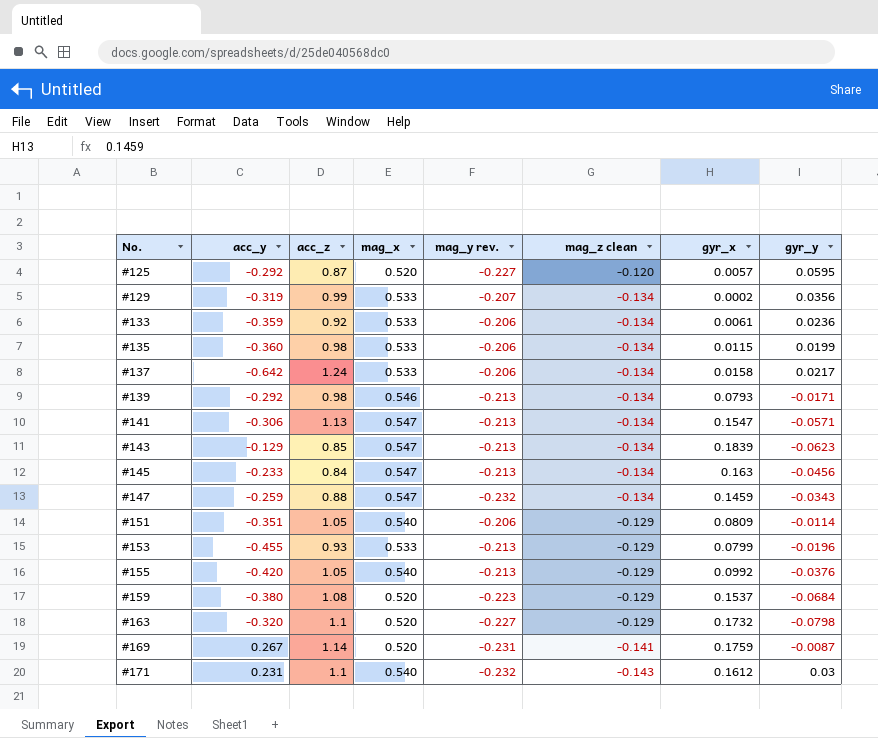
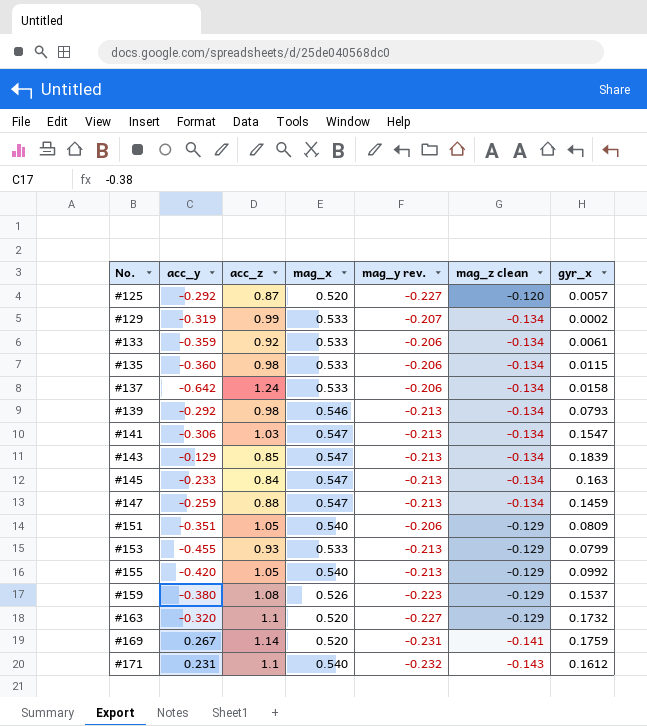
column gyr_y | position: 8 -> none
#141 | acc_z: 1.13 -> 1.03
#147 | mag_y rev.: -0.232 -> -0.213
#159 | mag_x: 0.520 -> 0.526

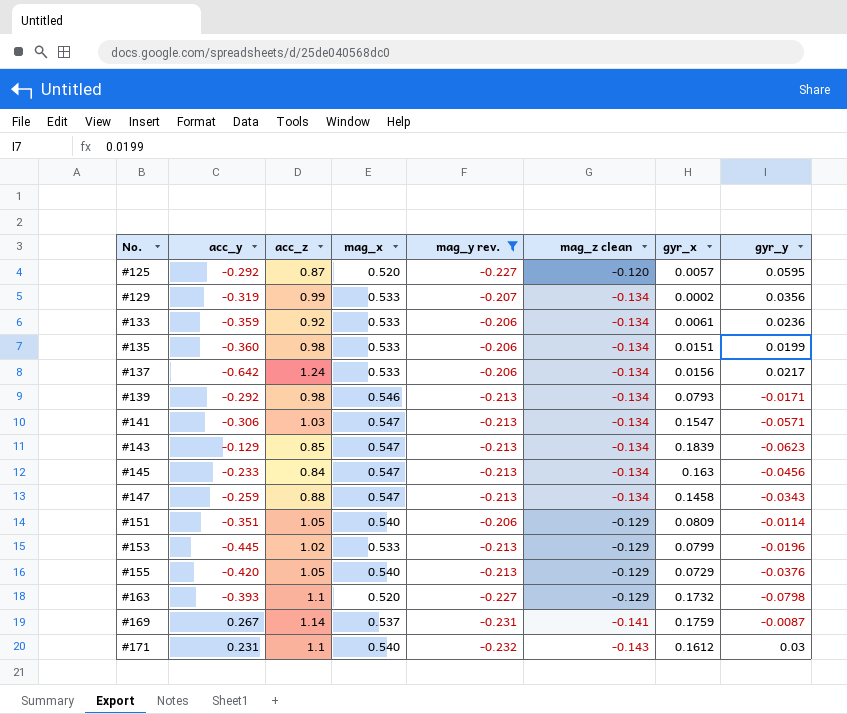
filter: none -> mag_y rev. != -0.223
column gyr_y | position: none -> 8
#135 | gyr_x: 0.0115 -> 0.0151
#137 | gyr_x: 0.0158 -> 0.0156
#147 | gyr_x: 0.1459 -> 0.1458
#153 | acc_y: -0.455 -> -0.445
#153 | acc_z: 0.93 -> 1.02
#155 | gyr_x: 0.0992 -> 0.0729
#163 | acc_y: -0.320 -> -0.393
#169 | mag_x: 0.520 -> 0.537

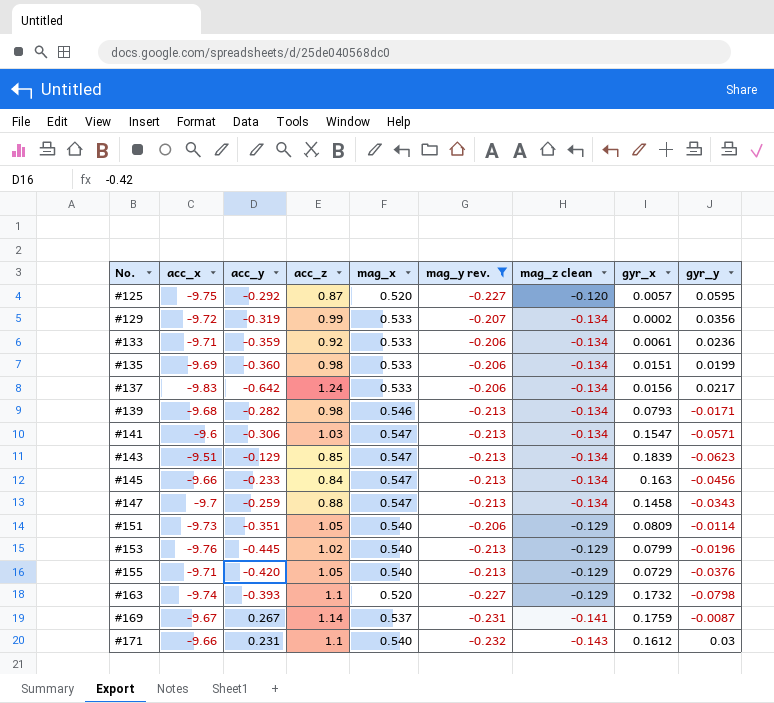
column acc_x | position: none -> 2
#139 | acc_y: -0.292 -> -0.282
#153 | mag_x: 0.533 -> 0.540

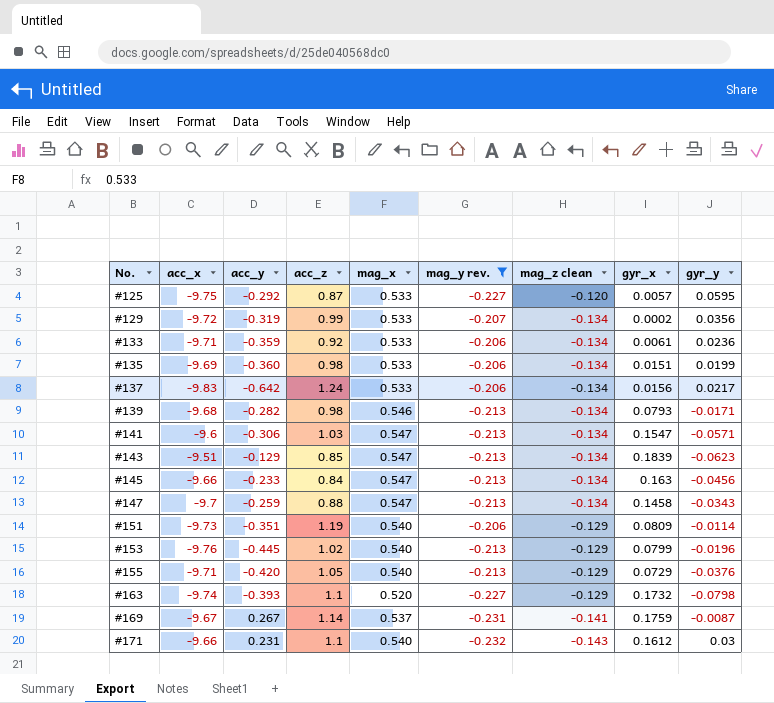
#125 | mag_x: 0.520 -> 0.533
#151 | acc_z: 1.05 -> 1.19

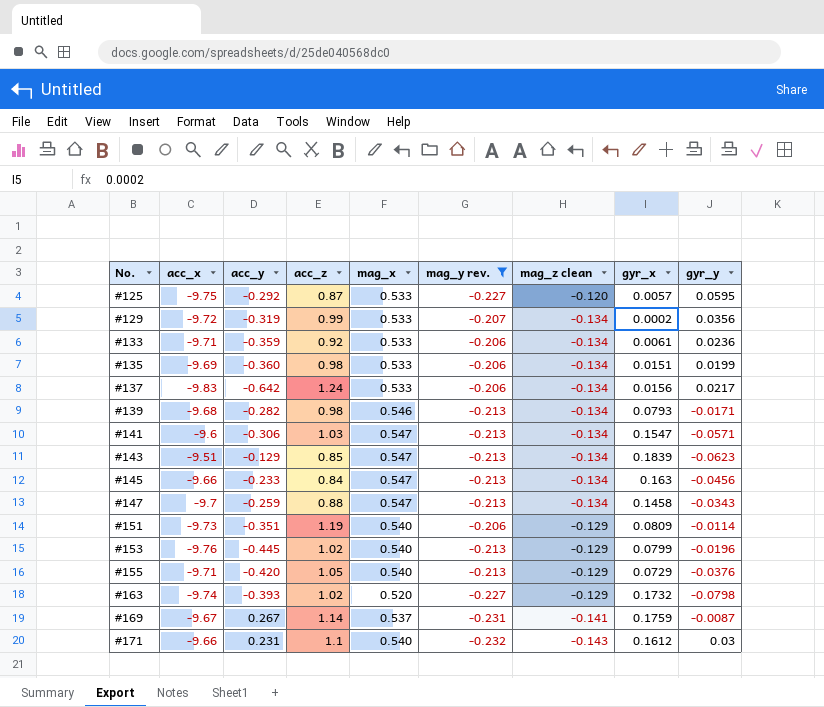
#163 | acc_z: 1.1 -> 1.02

